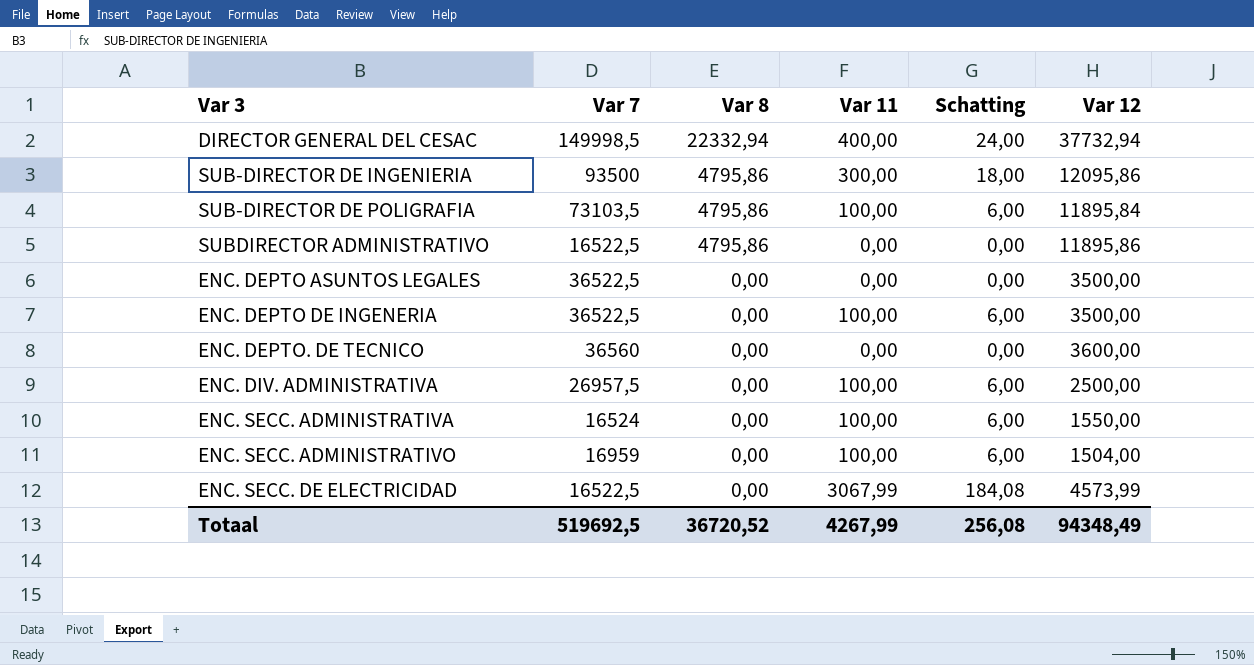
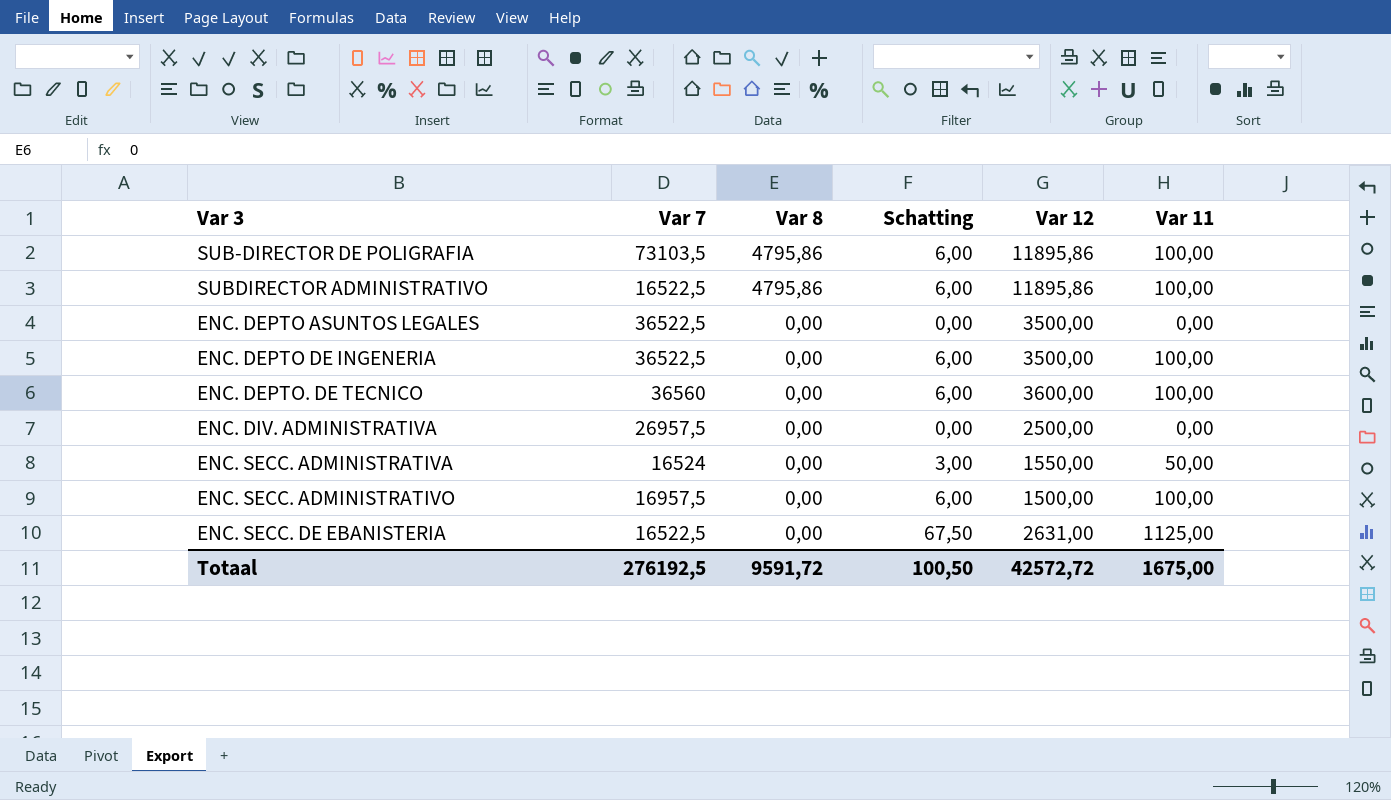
column Var 11 | position: 4 -> 6
row DIRECTOR GENERAL DEL CESAC: 149998,5 | 22332,94 | 400,00 | 24,00 | 37732,94 -> none
row SUB-DIRECTOR DE INGENIERIA: 93500 | 4795,86 | 300,00 | 18,00 | 12095,86 -> none
row ENC. SECC. DE ELECTRICIDAD: 16522,5 | 0,00 | 3067,99 | 184,08 | 4573,99 -> none
SUB-DIRECTOR DE POLIGRAFIA | Var 12: 11895,84 -> 11895,86
SUBDIRECTOR ADMINISTRATIVO | Schatting: 0,00 -> 6,00
SUBDIRECTOR ADMINISTRATIVO | Var 11: 0,00 -> 100,00
ENC. DEPTO. DE TECNICO | Schatting: 0,00 -> 6,00
ENC. DEPTO. DE TECNICO | Var 11: 0,00 -> 100,00
ENC. DIV. ADMINISTRATIVA | Schatting: 6,00 -> 0,00
ENC. DIV. ADMINISTRATIVA | Var 11: 100,00 -> 0,00
ENC. SECC. ADMINISTRATIVA | Schatting: 6,00 -> 3,00
ENC. SECC. ADMINISTRATIVA | Var 11: 100,00 -> 50,00
ENC. SECC. ADMINISTRATIVO | Var 7: 16959 -> 16957,5
ENC. SECC. ADMINISTRATIVO | Var 12: 1504,00 -> 1500,00
row ENC. SECC. DE EBANISTERIA: none -> 16522,5 | 0,00 | 67,50 | 2631,00 | 1125,00
Totaal | Var 7: 519692,5 -> 276192,5
Totaal | Var 8: 36720,52 -> 9591,72
Totaal | Schatting: 256,08 -> 100,50
Totaal | Var 12: 94348,49 -> 42572,72
Totaal | Var 11: 4267,99 -> 1675,00

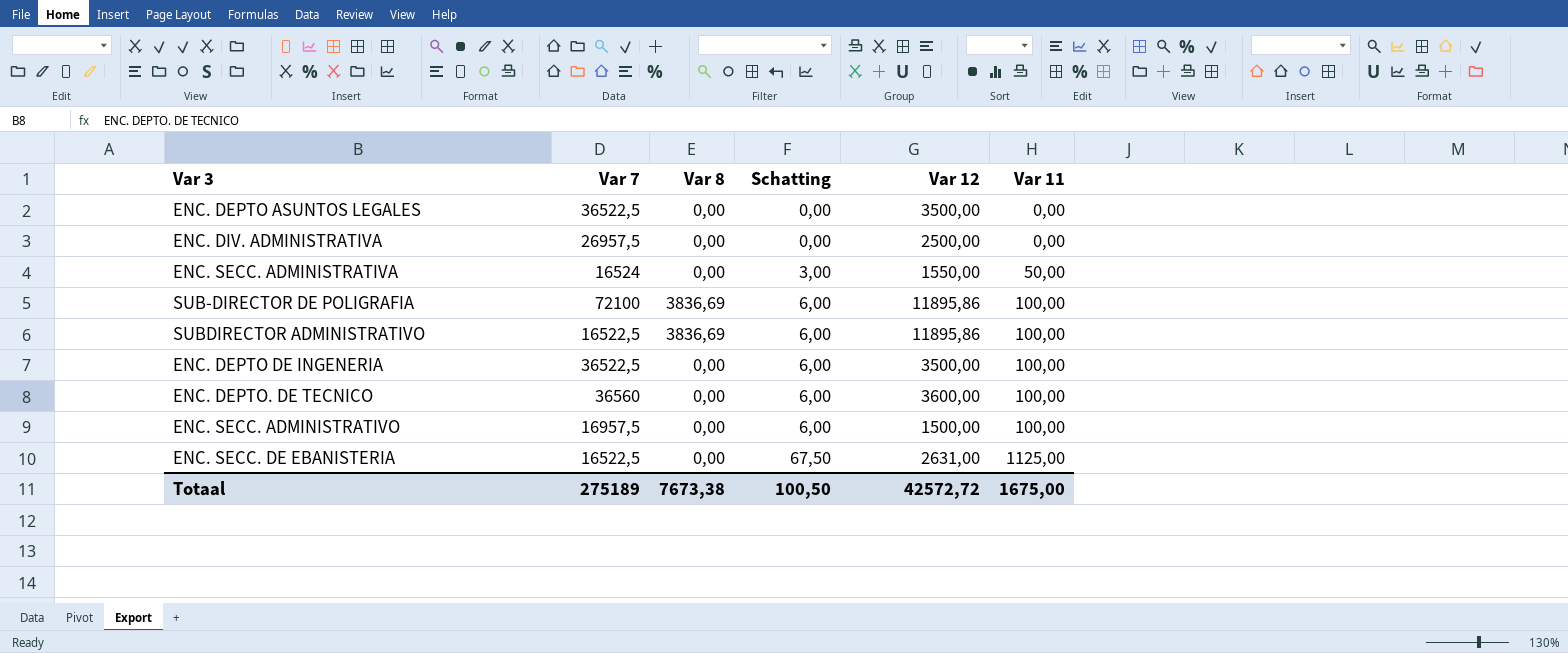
row order: Var 8 descending -> Schatting ascending
SUB-DIRECTOR DE POLIGRAFIA | Var 7: 73103,5 -> 72100
SUB-DIRECTOR DE POLIGRAFIA | Var 8: 4795,86 -> 3836,69
SUBDIRECTOR ADMINISTRATIVO | Var 8: 4795,86 -> 3836,69
Totaal | Var 7: 276192,5 -> 275189
Totaal | Var 8: 9591,72 -> 7673,38

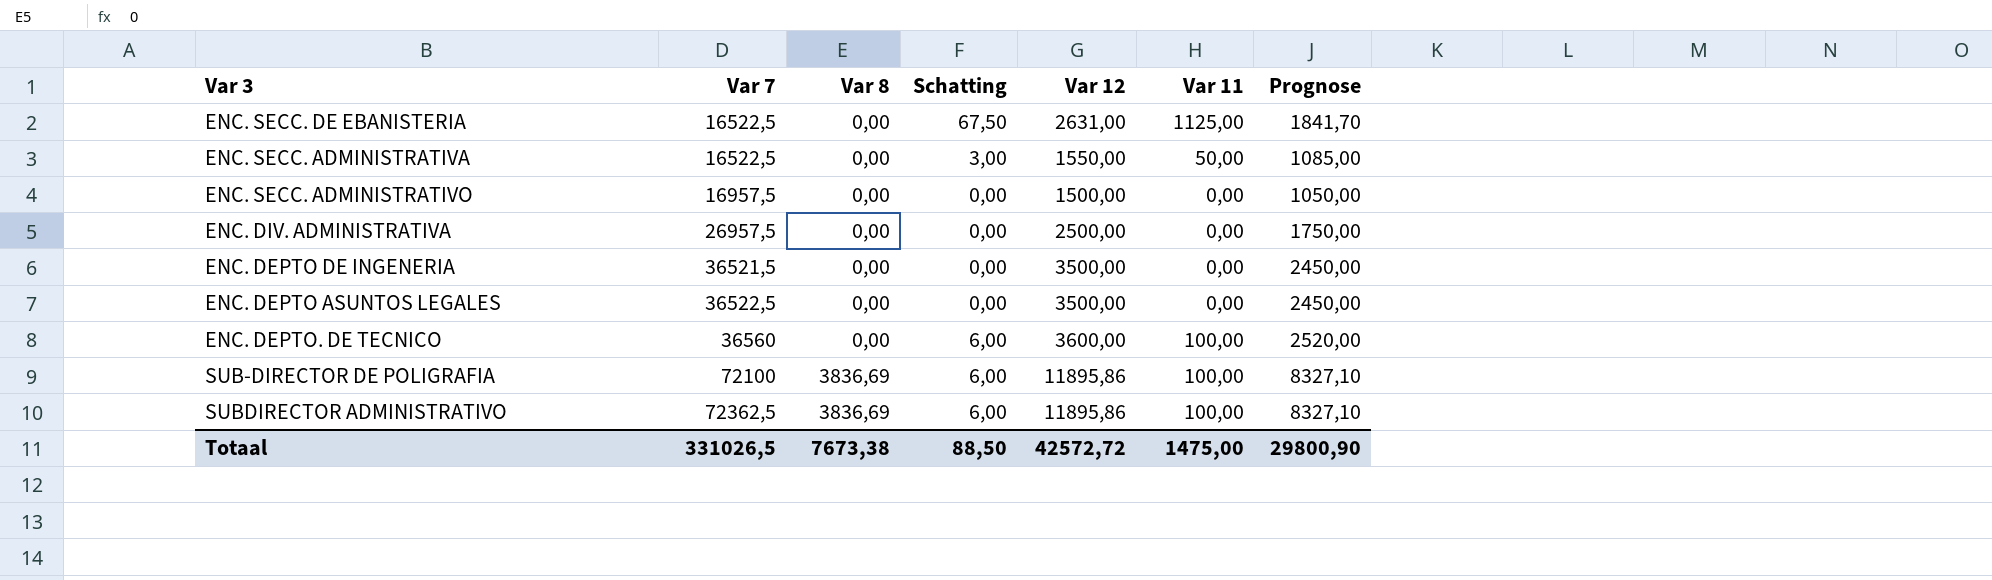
row order: Schatting ascending -> Var 7 ascending
column Prognose | formula: none -> [Var 12] * 0,7
ENC. SECC. ADMINISTRATIVA | Var 7: 16524 -> 16522,5
ENC. SECC. ADMINISTRATIVO | Schatting: 6,00 -> 0,00
ENC. SECC. ADMINISTRATIVO | Var 11: 100,00 -> 0,00
ENC. DEPTO DE INGENERIA | Var 7: 36522,5 -> 36521,5
ENC. DEPTO DE INGENERIA | Schatting: 6,00 -> 0,00
ENC. DEPTO DE INGENERIA | Var 11: 100,00 -> 0,00
SUBDIRECTOR ADMINISTRATIVO | Var 7: 16522,5 -> 72362,5
Totaal | Var 7: 275189 -> 331026,5
Totaal | Schatting: 100,50 -> 88,50
Totaal | Var 11: 1675,00 -> 1475,00

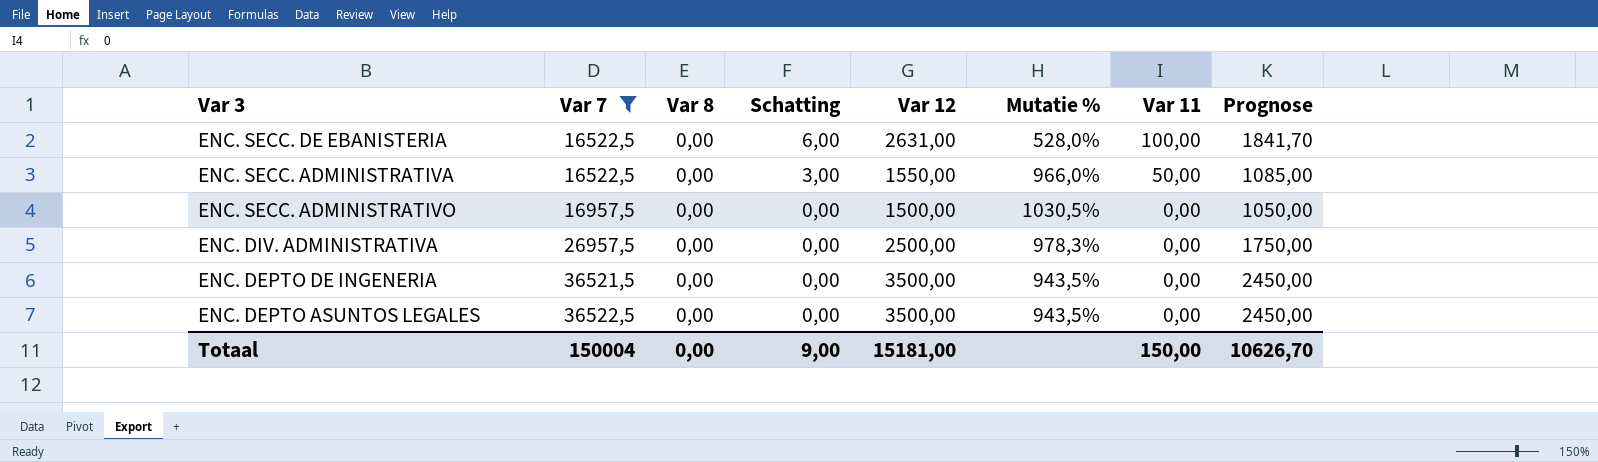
filter: none -> Var 7 <= 36522,5
column Mutatie % | formula: none -> ([Var 7] - [Var 12]) / [Var 12]
ENC. SECC. DE EBANISTERIA | Schatting: 67,50 -> 6,00
ENC. SECC. DE EBANISTERIA | Var 11: 1125,00 -> 100,00
Totaal | Var 7: 331026,5 -> 150004
Totaal | Var 8: 7673,38 -> 0,00
Totaal | Schatting: 88,50 -> 9,00
Totaal | Var 12: 42572,72 -> 15181,00
Totaal | Var 11: 1475,00 -> 150,00
Totaal | Prognose: 29800,90 -> 10626,70

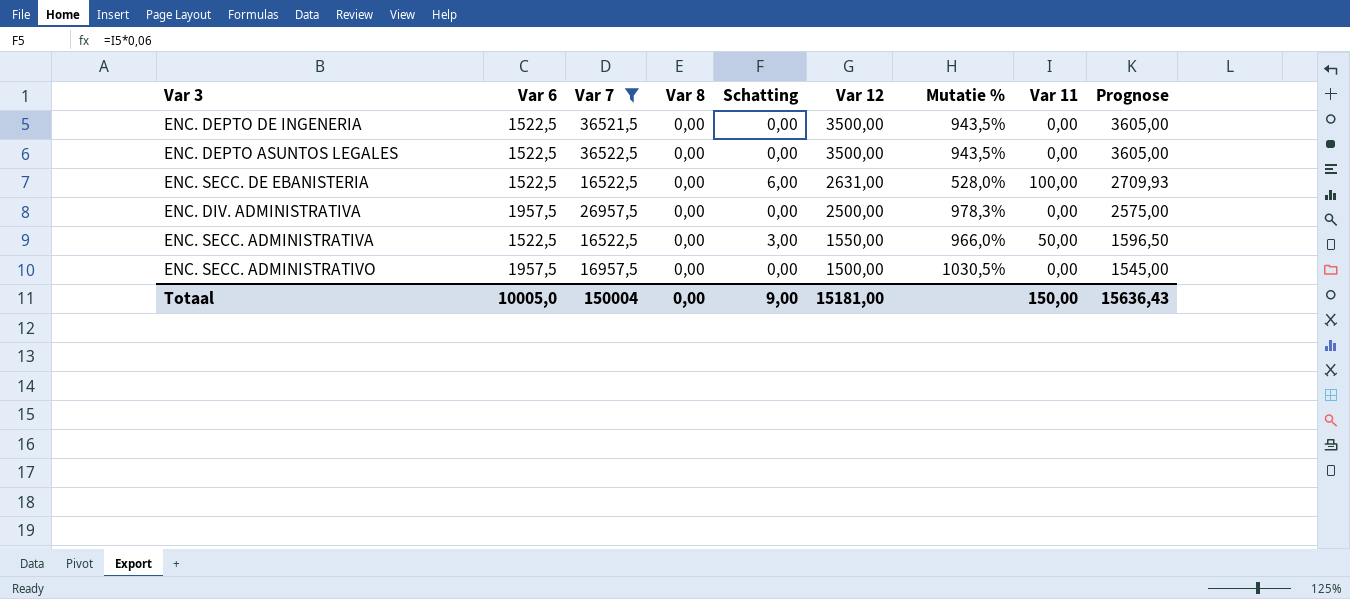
row order: Var 7 ascending -> Var 12 descending
column Var 6 | position: none -> 2
column Prognose | formula: [Var 12] * 0,7 -> [Var 12] * 1,03
Totaal | Prognose: 10626,70 -> 15636,43

